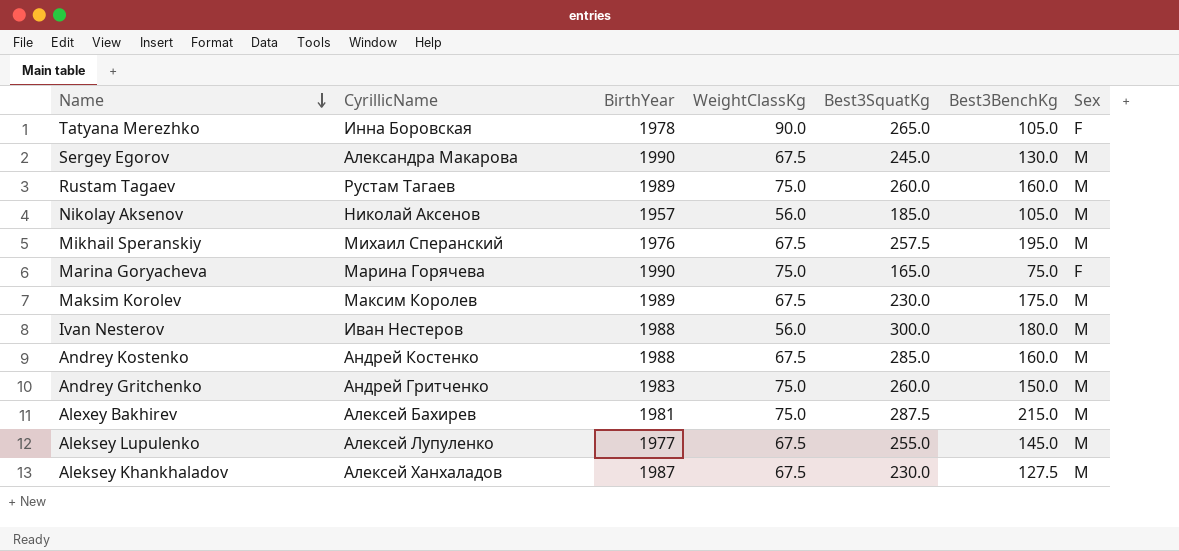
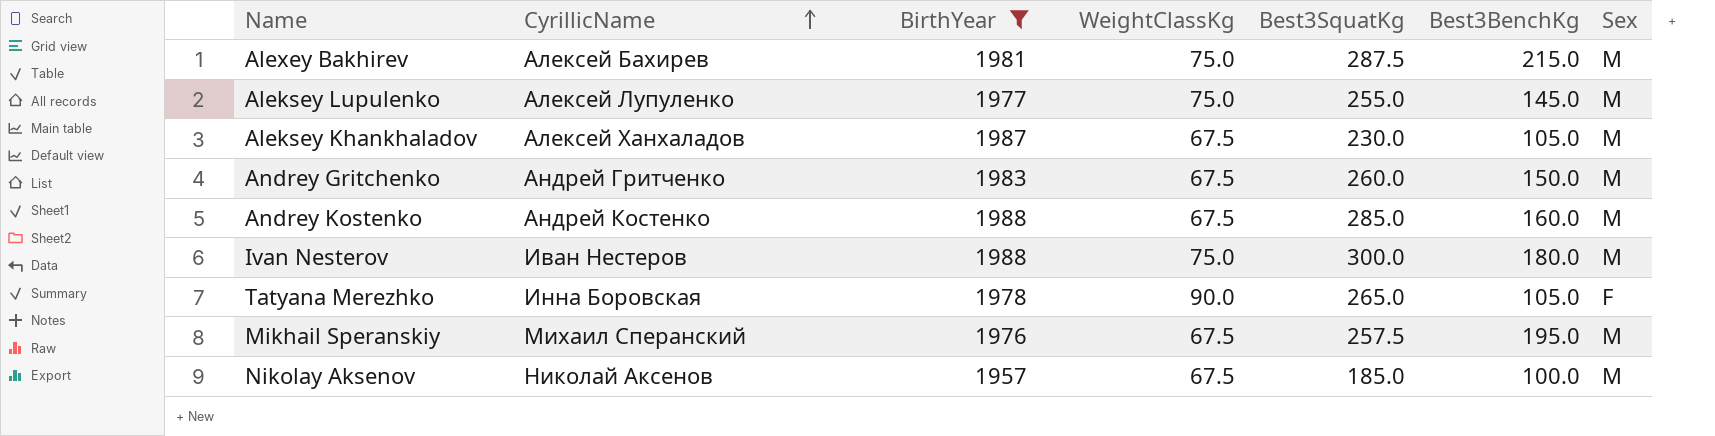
filter: none -> BirthYear <= 1988
row order: Name descending -> CyrillicName ascending
Aleksey Lupulenko | WeightClassKg: 67.5 -> 75.0
Aleksey Khankhaladov | Best3BenchKg: 127.5 -> 105.0
Andrey Gritchenko | WeightClassKg: 75.0 -> 67.5
Ivan Nesterov | WeightClassKg: 56.0 -> 75.0
Nikolay Aksenov | WeightClassKg: 56.0 -> 67.5
Nikolay Aksenov | Best3BenchKg: 105.0 -> 100.0

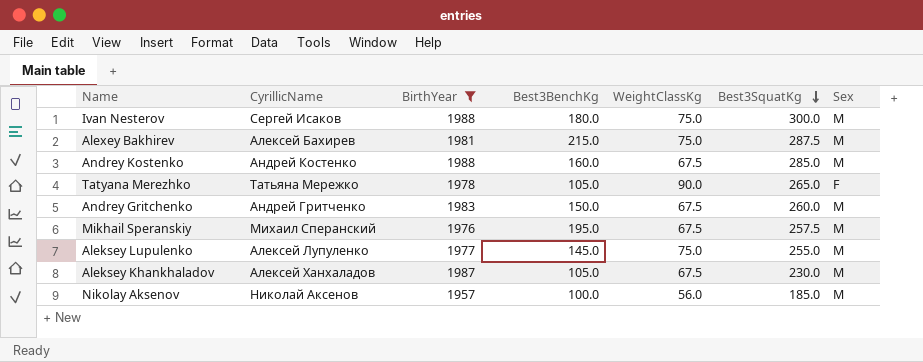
row order: CyrillicName ascending -> Best3SquatKg descending
column Best3BenchKg | position: 6 -> 4
Ivan Nesterov | CyrillicName: Иван Нестеров -> Сергей Исаков
Tatyana Merezhko | CyrillicName: Инна Боровская -> Татьяна Мережко
Nikolay Aksenov | WeightClassKg: 67.5 -> 56.0

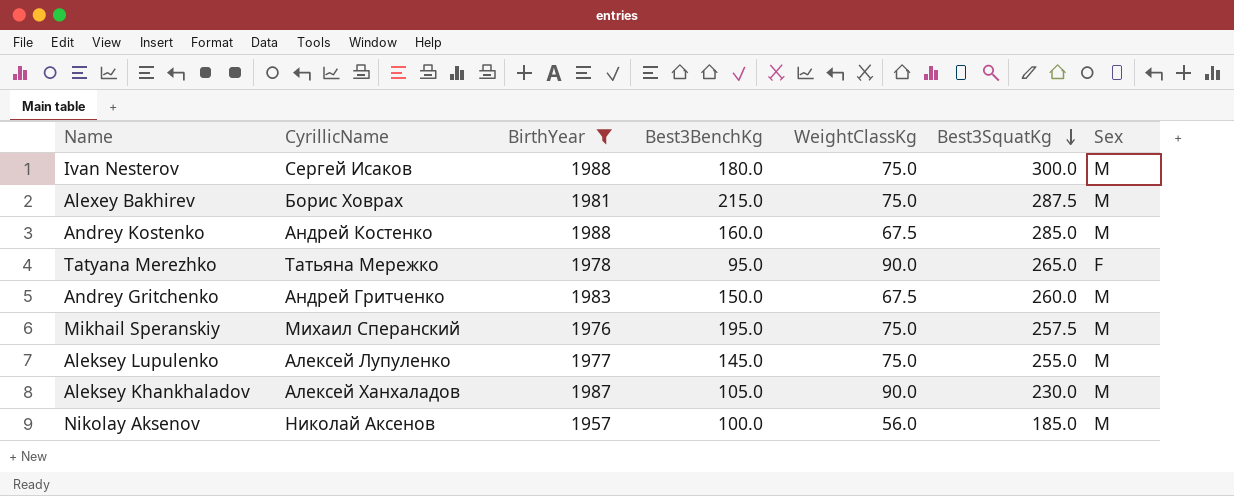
Alexey Bakhirev | CyrillicName: Алексей Бахирев -> Борис Ховрах
Tatyana Merezhko | Best3BenchKg: 105.0 -> 95.0
Mikhail Speranskiy | WeightClassKg: 67.5 -> 75.0
Aleksey Khankhaladov | WeightClassKg: 67.5 -> 90.0

